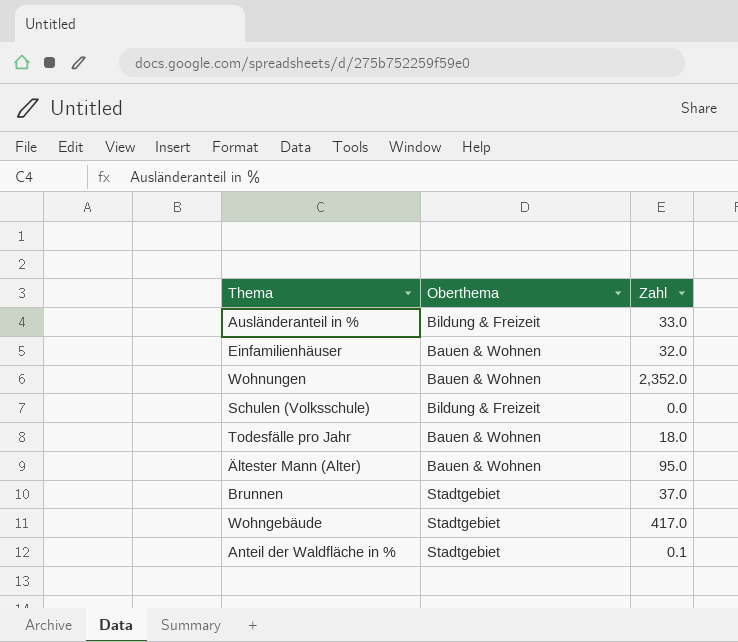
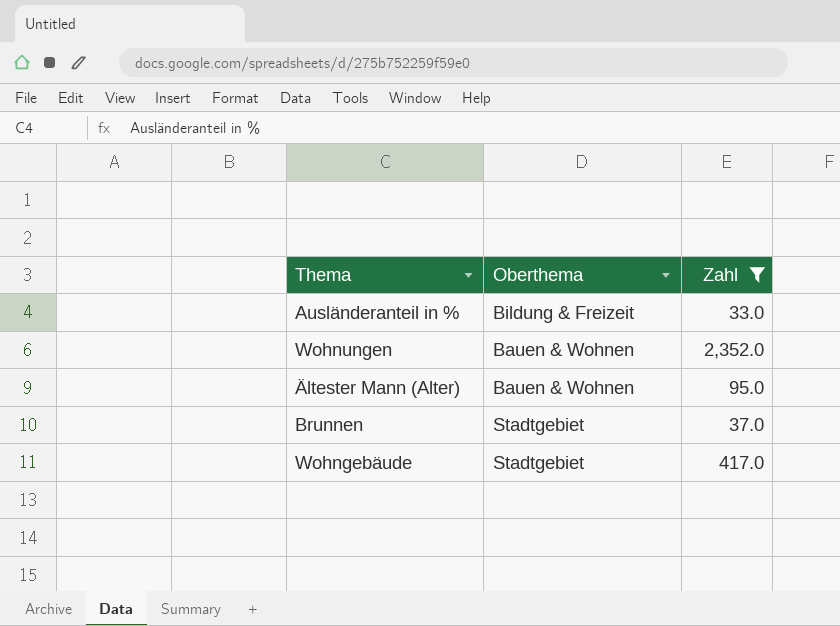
filter: none -> Zahl >= 33.0

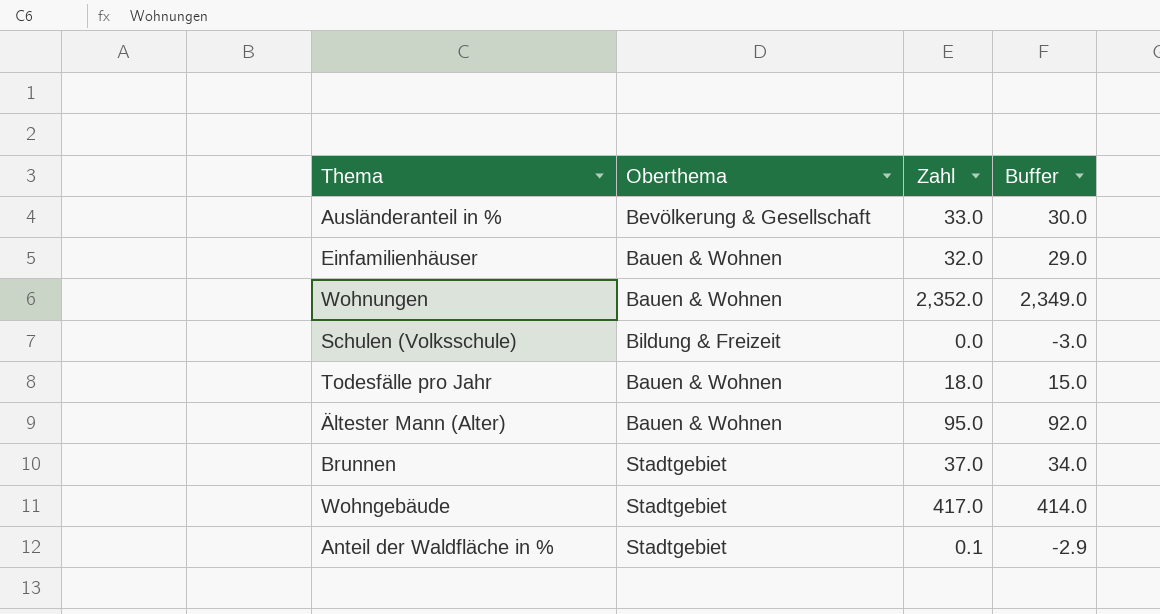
filter: Zahl >= 33.0 -> none
column Buffer | formula: none -> [Zahl] - 3
Ausländeranteil in % | Oberthema: Bildung & Freizeit -> Bevölkerung & Gesellschaft

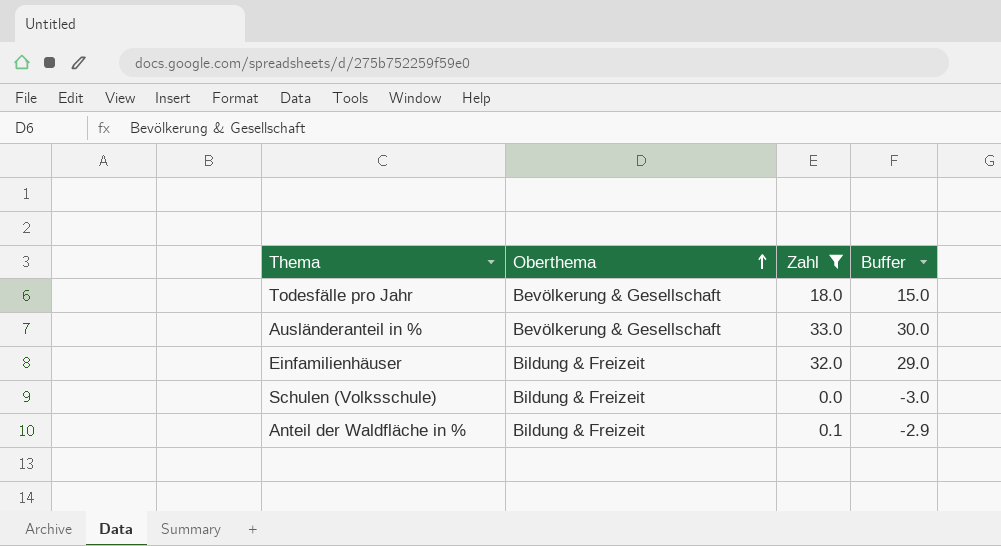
filter: none -> Zahl <= 33.0
row order: none -> Oberthema ascending
Todesfälle pro Jahr | Oberthema: Bauen & Wohnen -> Bevölkerung & Gesellschaft
Einfamilienhäuser | Oberthema: Bauen & Wohnen -> Bildung & Freizeit
Anteil der Waldfläche in % | Oberthema: Stadtgebiet -> Bildung & Freizeit

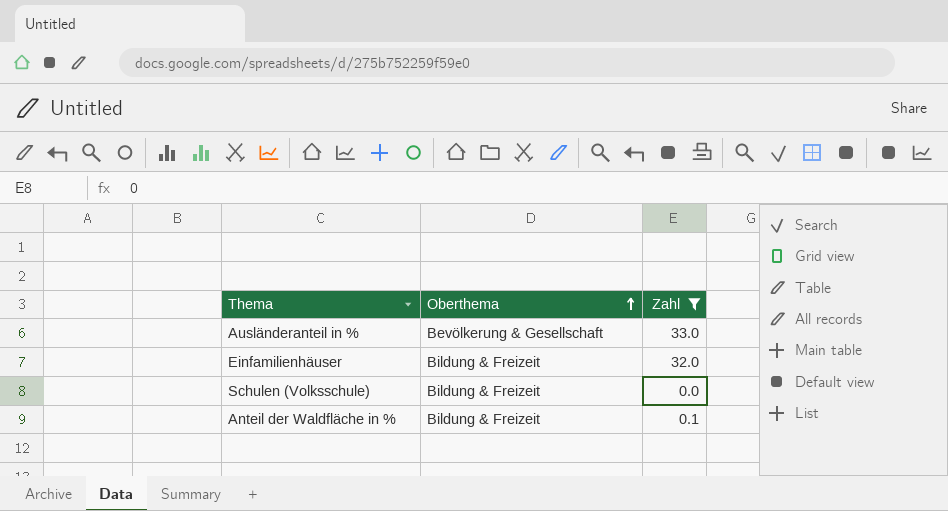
column Buffer | formula: [Zahl] - 3 -> none
row Todesfälle pro Jahr: Bevölkerung & Gesellschaft | 18.0 | 15.0 -> none

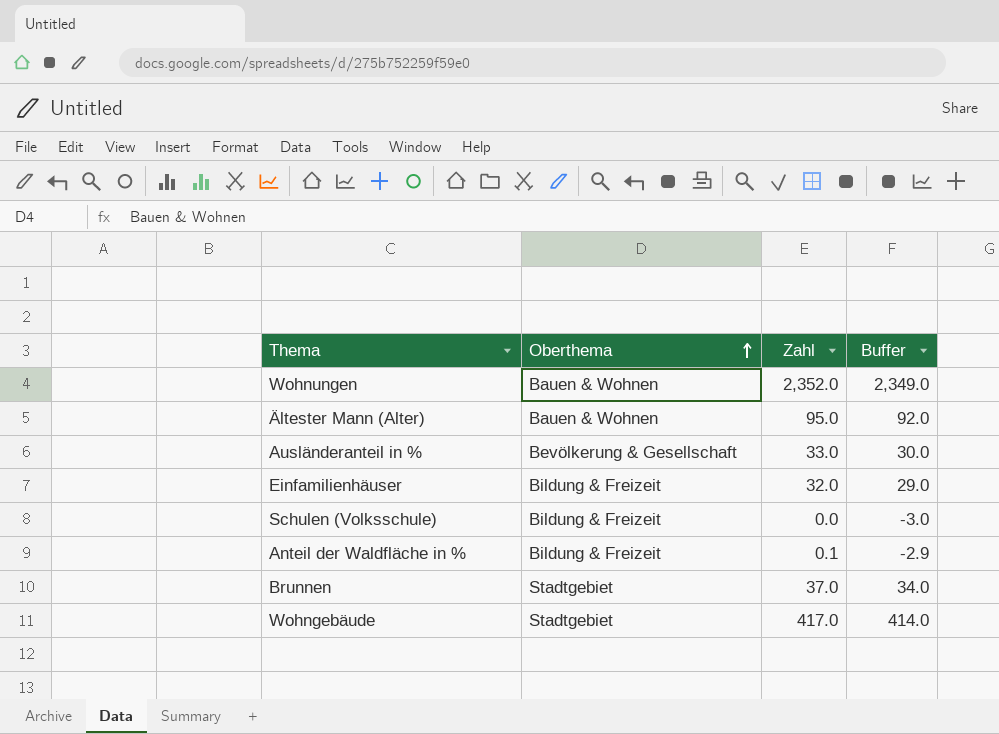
filter: Zahl <= 33.0 -> none
column Buffer | formula: none -> [Zahl] - 3

